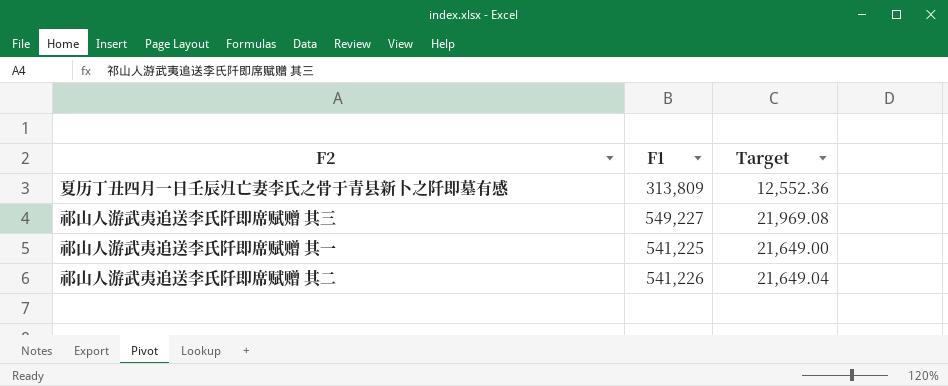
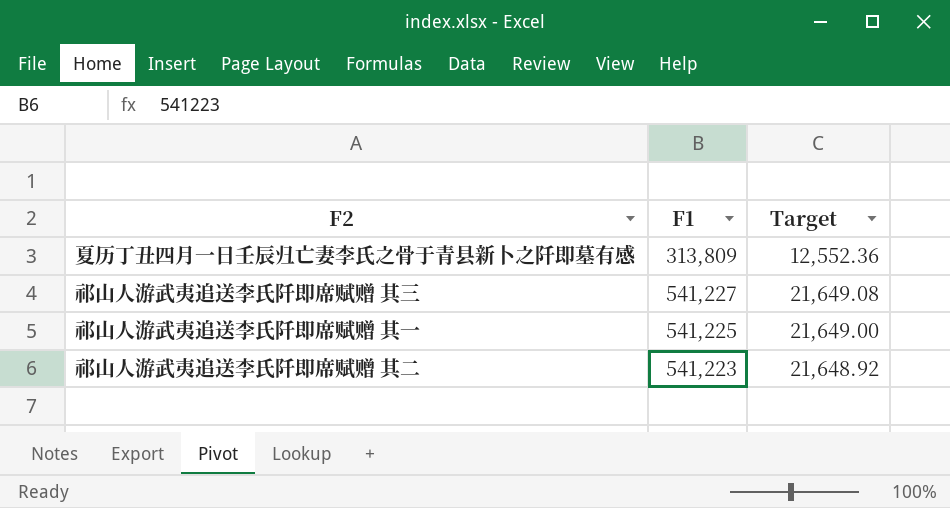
祁山人游武夷追送李氏阡即席赋赠 其三 | F1: 549,227 -> 541,227
祁山人游武夷追送李氏阡即席赋赠 其三 | Target: 21,969.08 -> 21,649.08
祁山人游武夷追送李氏阡即席赋赠 其二 | F1: 541,226 -> 541,223
祁山人游武夷追送李氏阡即席赋赠 其二 | Target: 21,649.04 -> 21,648.92

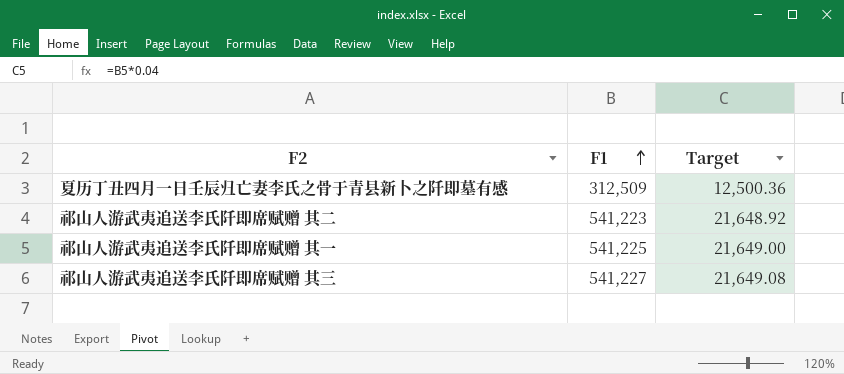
row order: none -> F1 ascending
夏历丁丑四月一日壬辰归亡妻李氏之骨于青县新卜之阡即墓有感 | F1: 313,809 -> 312,509
夏历丁丑四月一日壬辰归亡妻李氏之骨于青县新卜之阡即墓有感 | Target: 12,552.36 -> 12,500.36

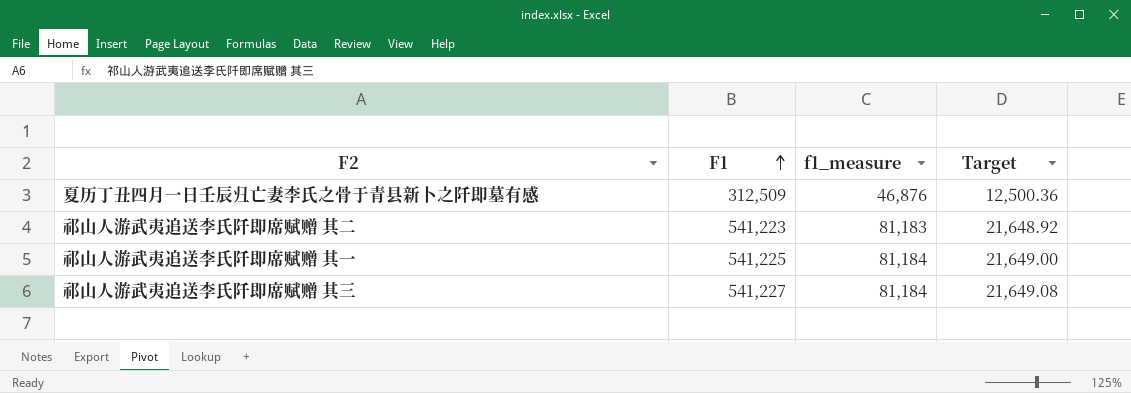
column f1_measure | formula: none -> [F1] * 0.15

